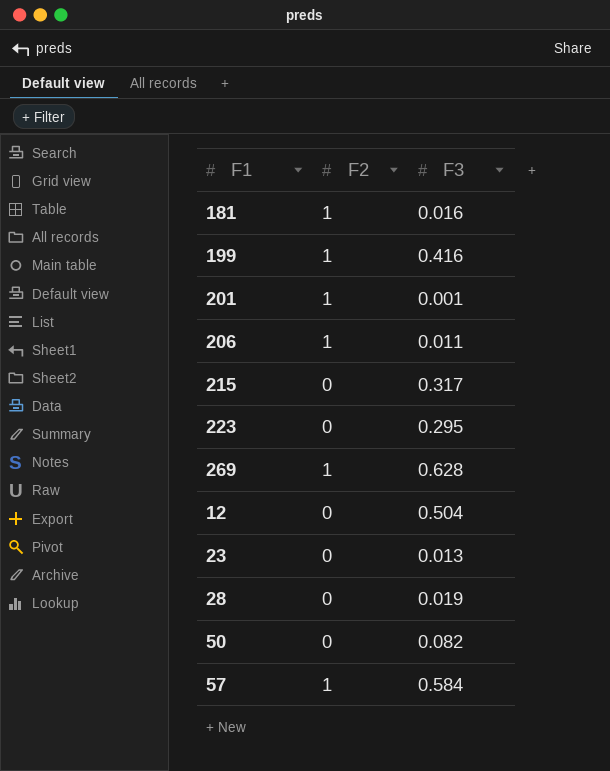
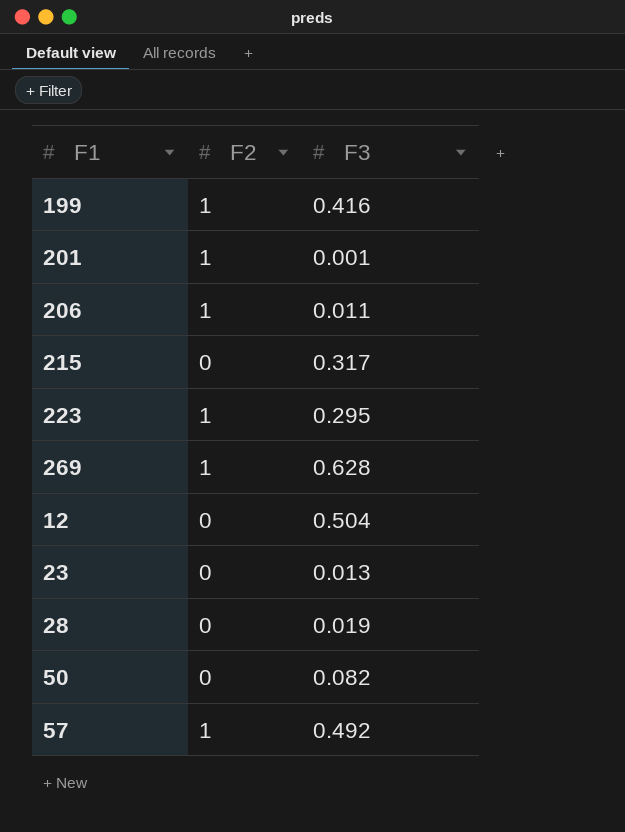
row 181: 1 | 0.016 -> none
223 | F2: 0 -> 1
57 | F3: 0.584 -> 0.492

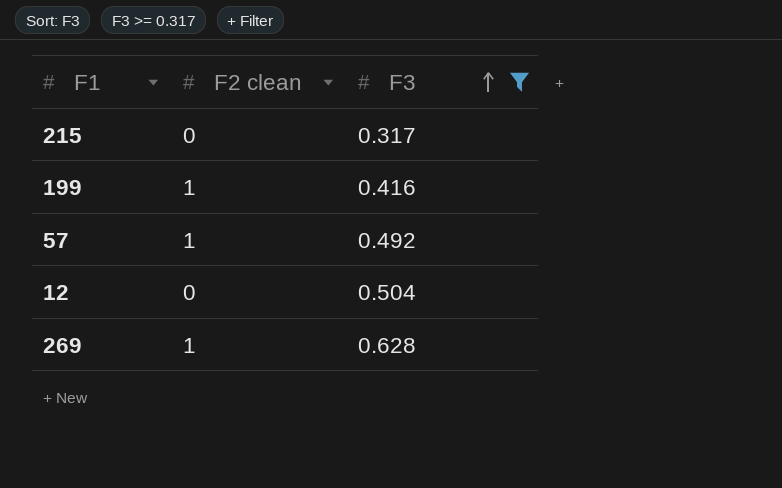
filter: none -> F3 >= 0.317
row order: none -> F3 ascending
column name: F2 -> F2 clean

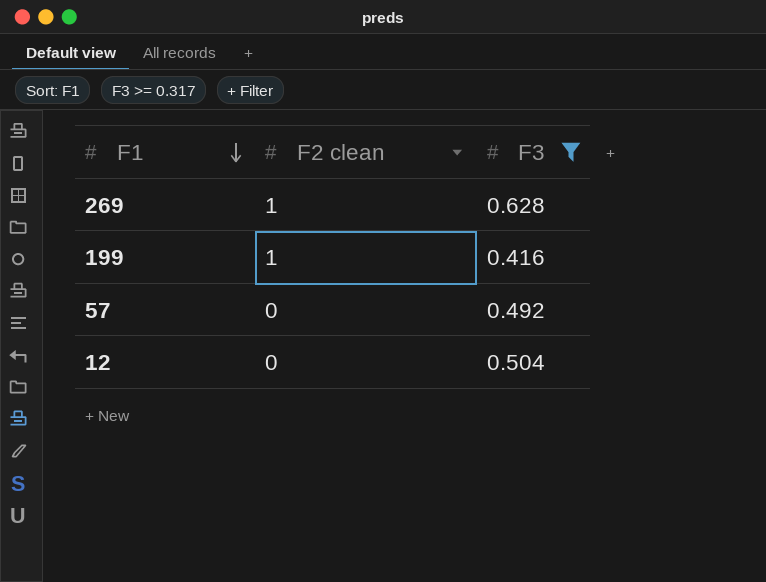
row order: F3 ascending -> F1 descending
row 215: 0 | 0.317 -> none
57 | F2 clean: 1 -> 0

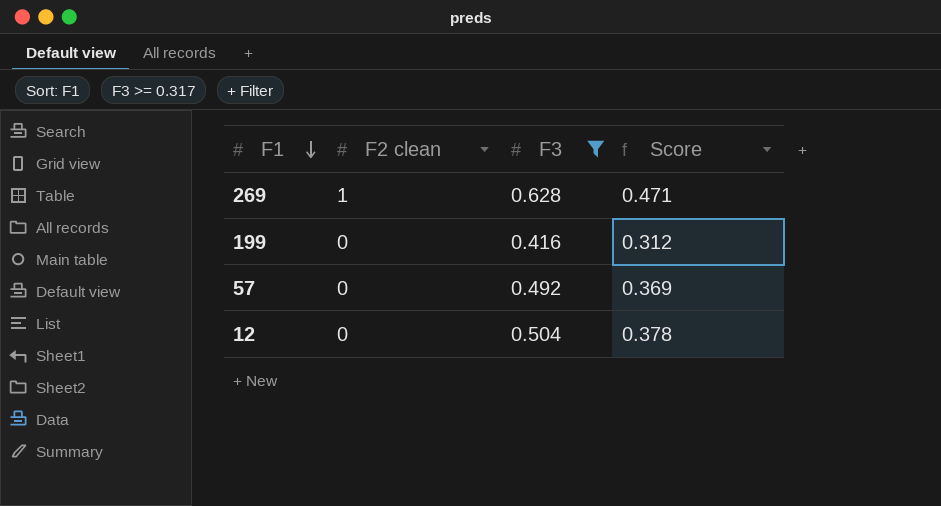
column Score | formula: none -> [F3] * 0.75
199 | F2 clean: 1 -> 0

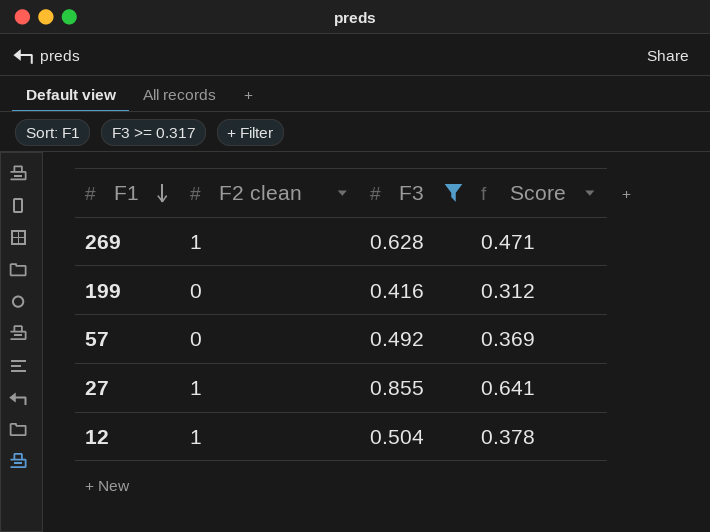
row 27: none -> 1 | 0.855 | 0.641
12 | F2 clean: 0 -> 1

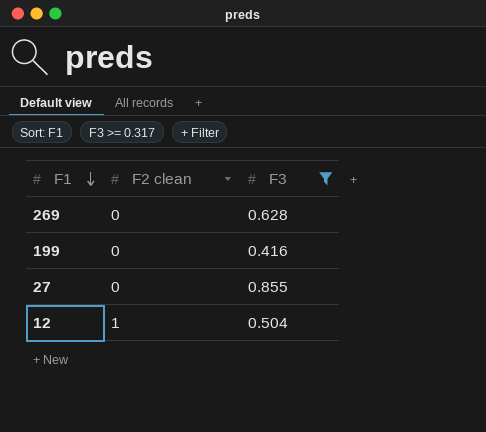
column Score | formula: [F3] * 0.75 -> none
row 57: 0 | 0.492 | 0.369 -> none
269 | F2 clean: 1 -> 0
27 | F2 clean: 1 -> 0

